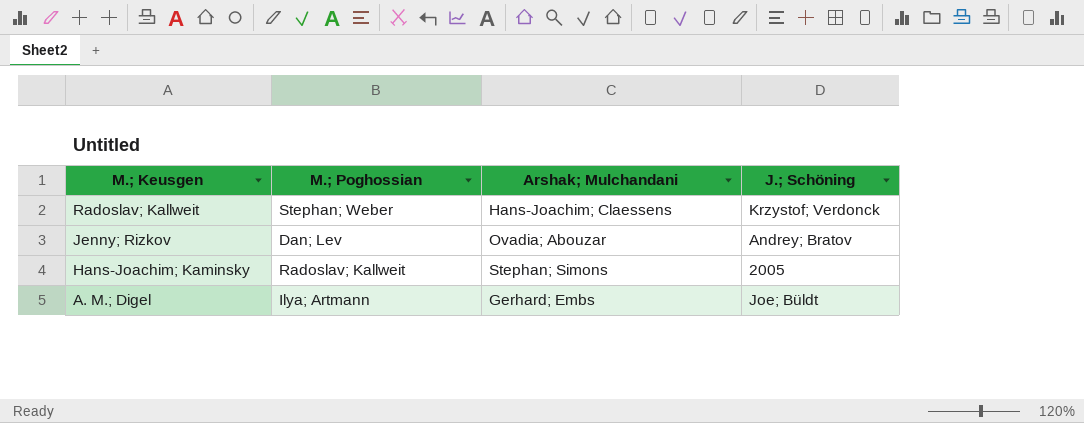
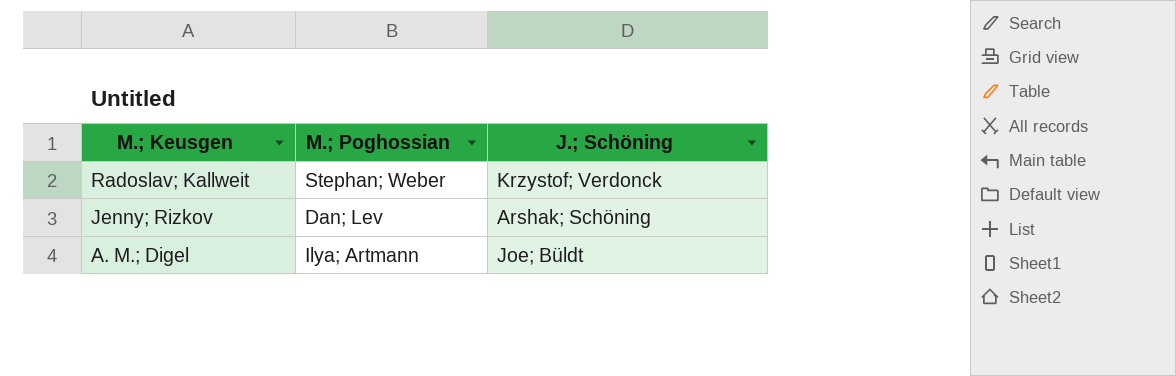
column Arshak; Mulchandani | position: 3 -> none
row Hans-Joachim; Kaminsky: Radoslav; Kallweit | Stephan; Simons | 2005 -> none
Jenny; Rizkov | J.; Schöning: Andrey; Bratov -> Arshak; Schöning

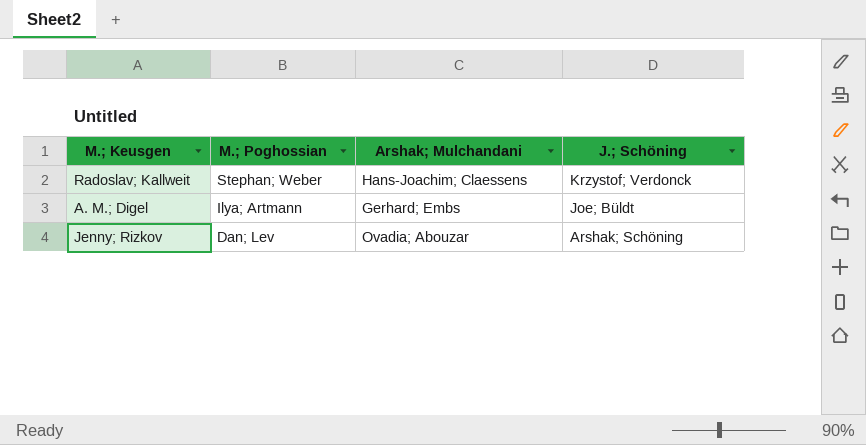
row order: M.; Keusgen descending -> M.; Poghossian descending
column Arshak; Mulchandani | position: none -> 3

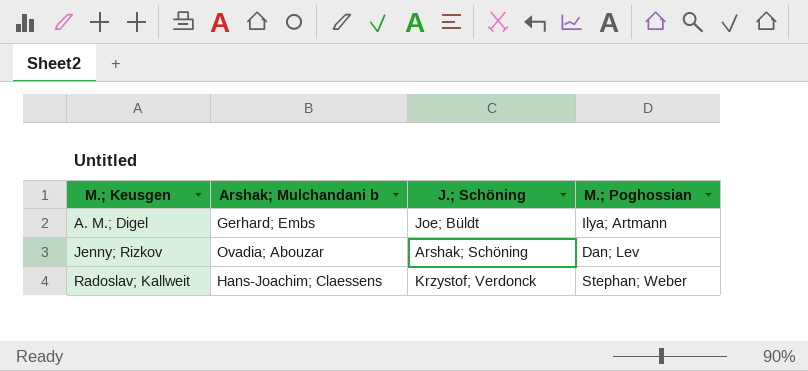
row order: M.; Poghossian descending -> M.; Keusgen ascending
column name: Arshak; Mulchandani -> Arshak; Mulchandani b
column M.; Poghossian | position: 2 -> 4

